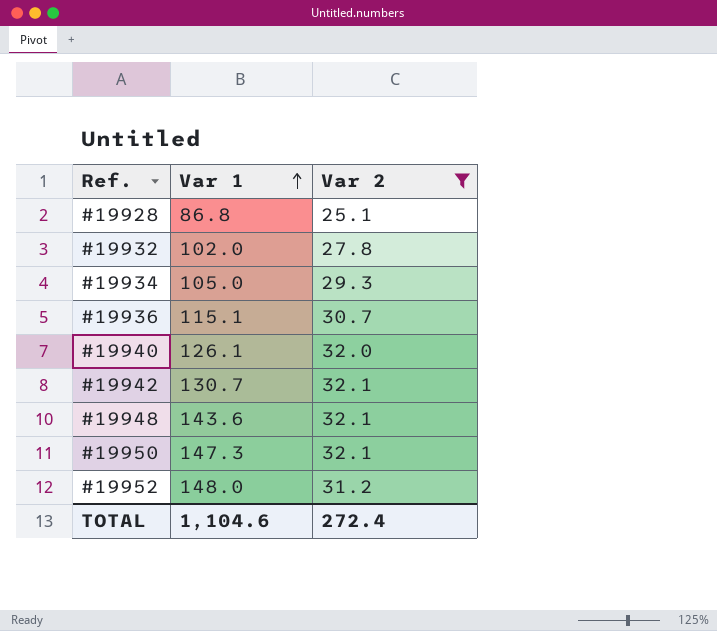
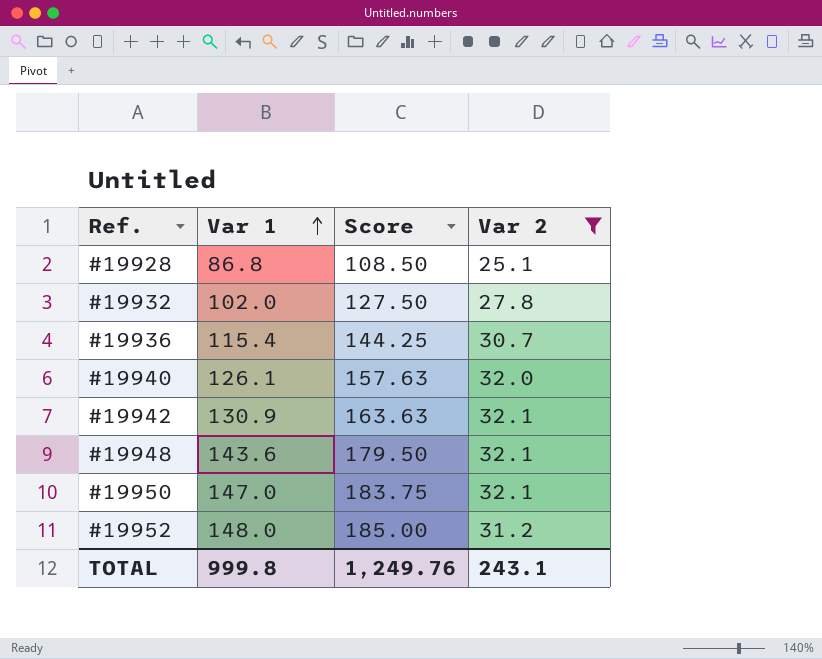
column Score | formula: none -> [Var 1] * 1.25
row #19934: 105.0 | 29.3 -> none
#19936 | Var 1: 115.1 -> 115.4
#19942 | Var 1: 130.7 -> 130.9
#19950 | Var 1: 147.3 -> 147.0
TOTAL | Var 1: 1,104.6 -> 999.8
TOTAL | Var 2: 272.4 -> 243.1

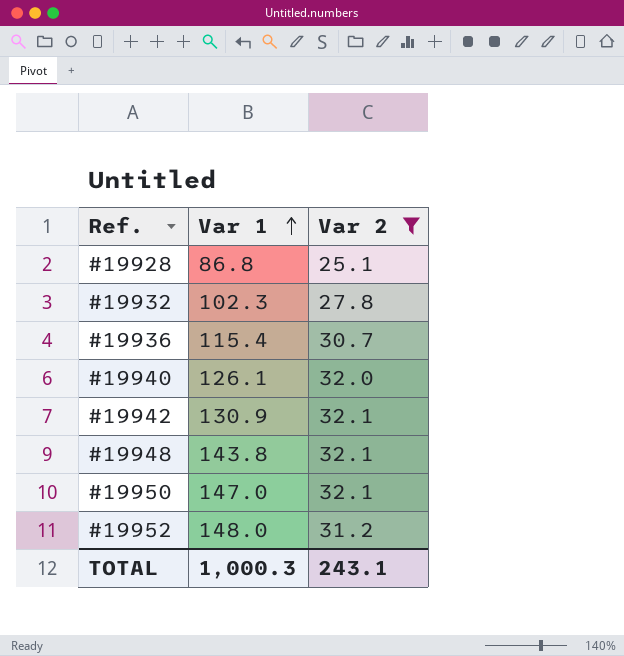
column Score | formula: [Var 1] * 1.25 -> none
#19932 | Var 1: 102.0 -> 102.3
#19948 | Var 1: 143.6 -> 143.8
TOTAL | Var 1: 999.8 -> 1,000.3

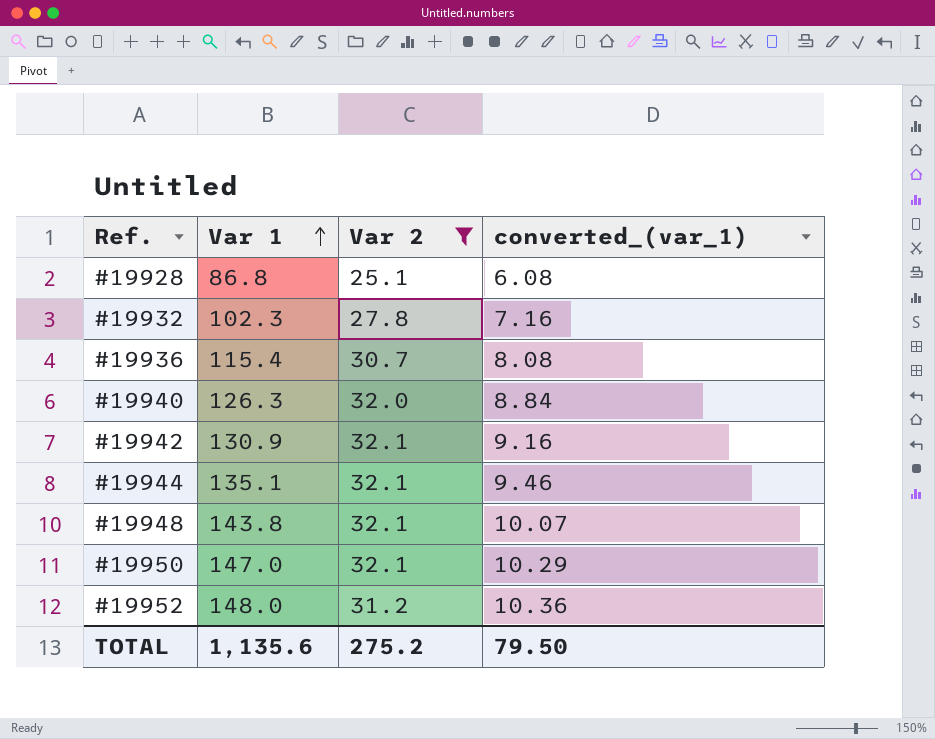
column converted_(var_1) | formula: none -> [Var 1] * 0.07
#19940 | Var 1: 126.1 -> 126.3
row #19944: none -> 135.1 | 32.1 | 9.46
TOTAL | Var 1: 1,000.3 -> 1,135.6
TOTAL | Var 2: 243.1 -> 275.2

